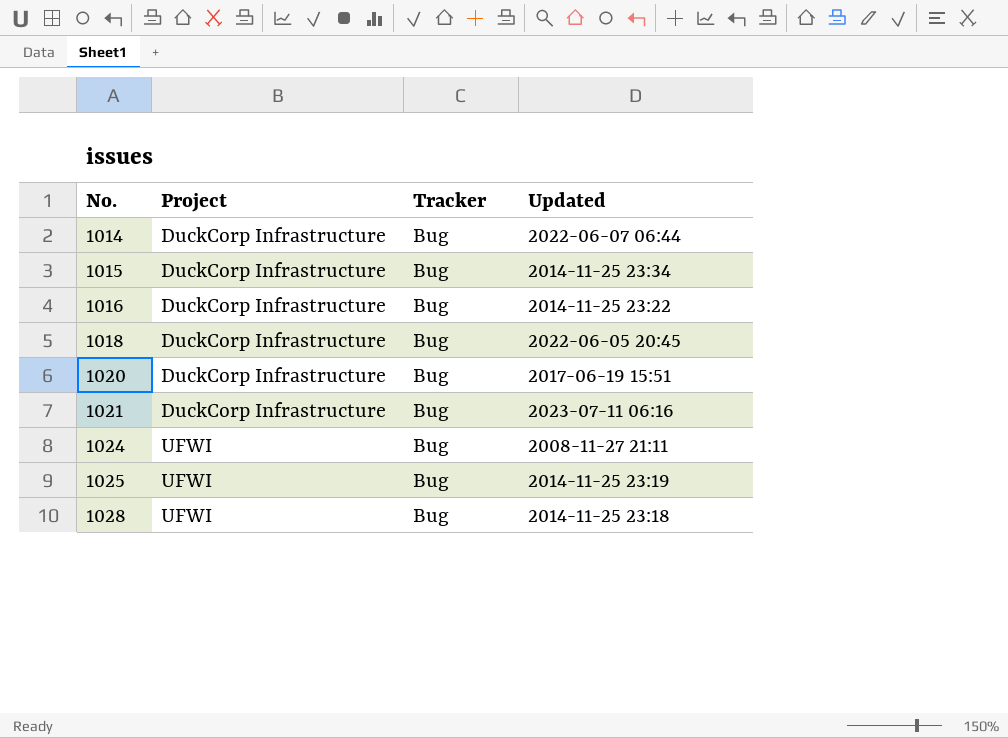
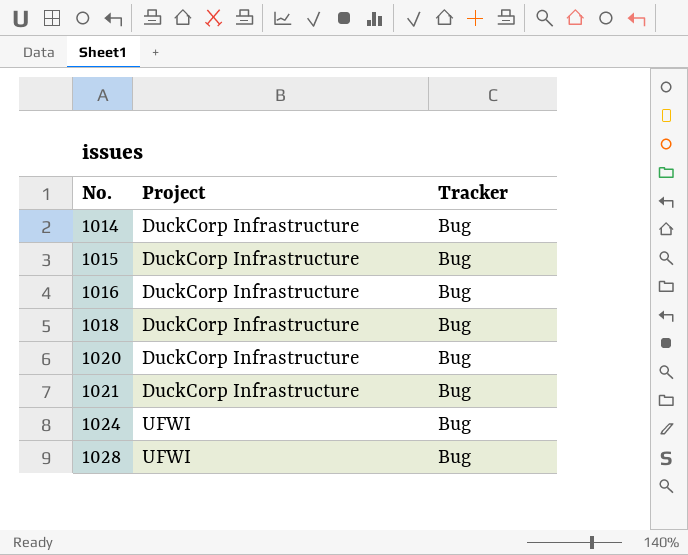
column Updated | position: 4 -> none
row 1025: UFWI | Bug | 2014-11-25 23:19 -> none

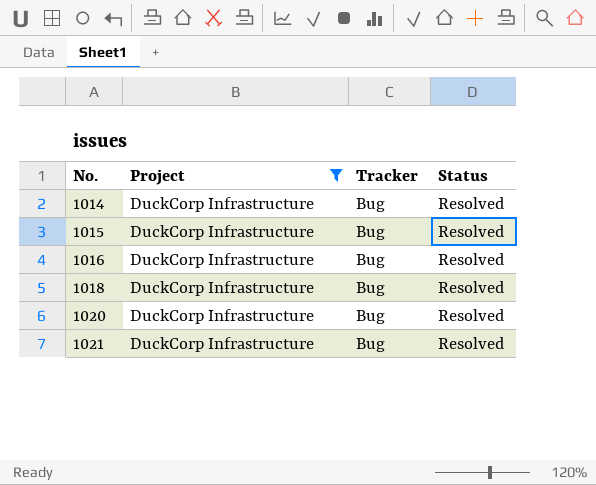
filter: none -> Project = DuckCorp Infrastructure
column Status | position: none -> 4

